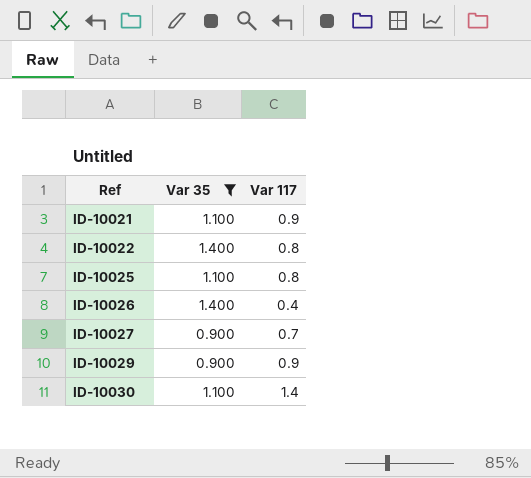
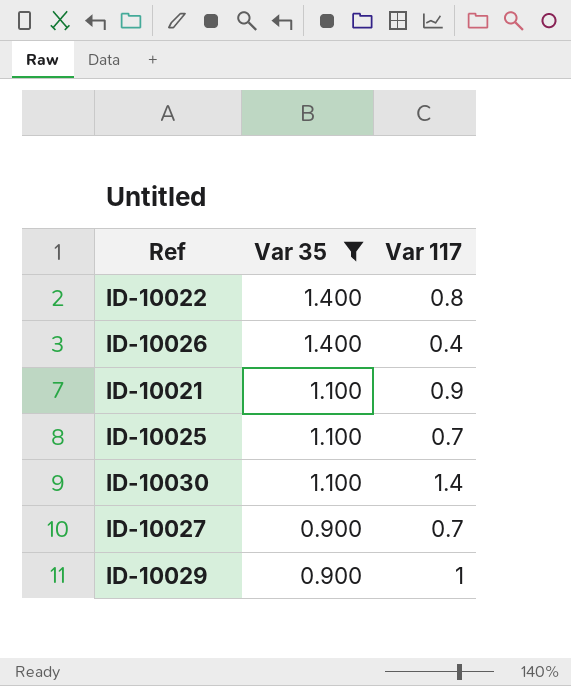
row order: Ref ascending -> Var 35 descending
ID-10025 | Var 117: 0.8 -> 0.7
ID-10029 | Var 117: 0.9 -> 1

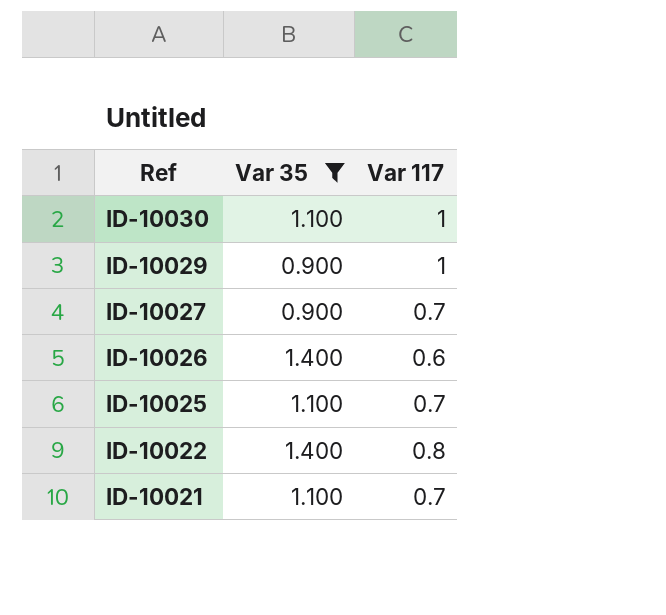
row order: Var 35 descending -> Ref descending
ID-10030 | Var 117: 1.4 -> 1
ID-10026 | Var 117: 0.4 -> 0.6
ID-10021 | Var 117: 0.9 -> 0.7

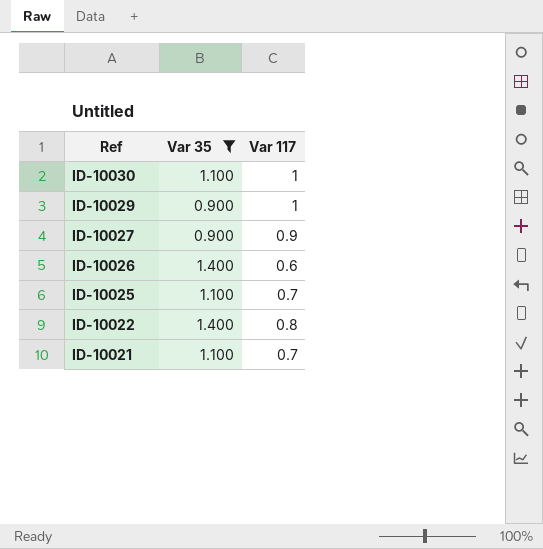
ID-10027 | Var 117: 0.7 -> 0.9

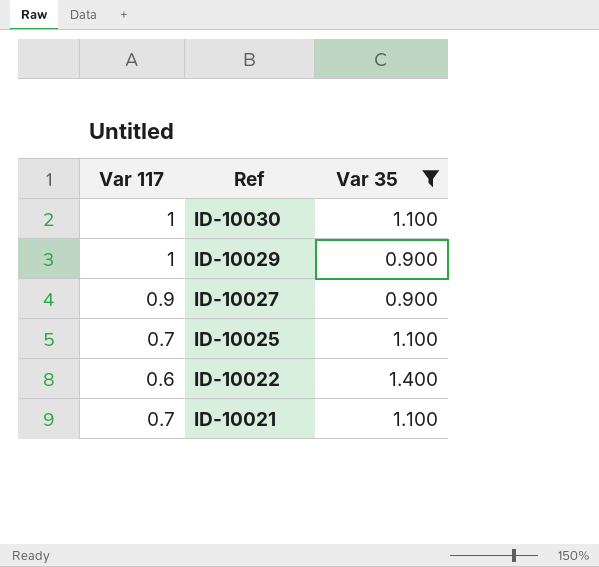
column Var 117 | position: 3 -> 1
row ID-10026: 1.400 | 0.6 -> none
ID-10022 | Var 117: 0.8 -> 0.6

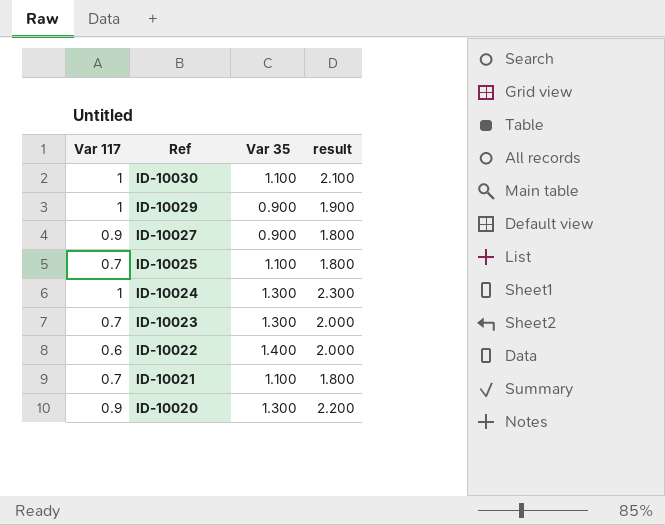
filter: Var 35 != 1.300 -> none
column result | formula: none -> [Var 117] + [Var 35]

